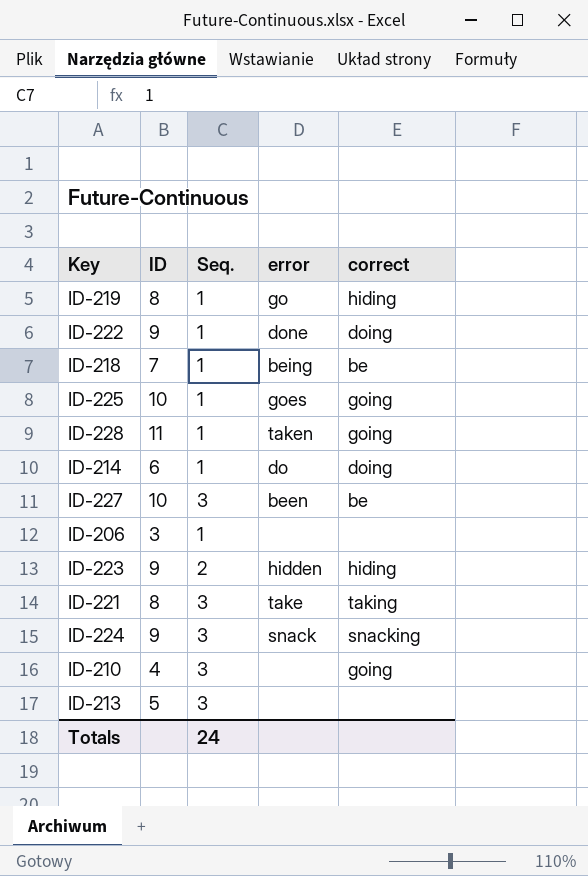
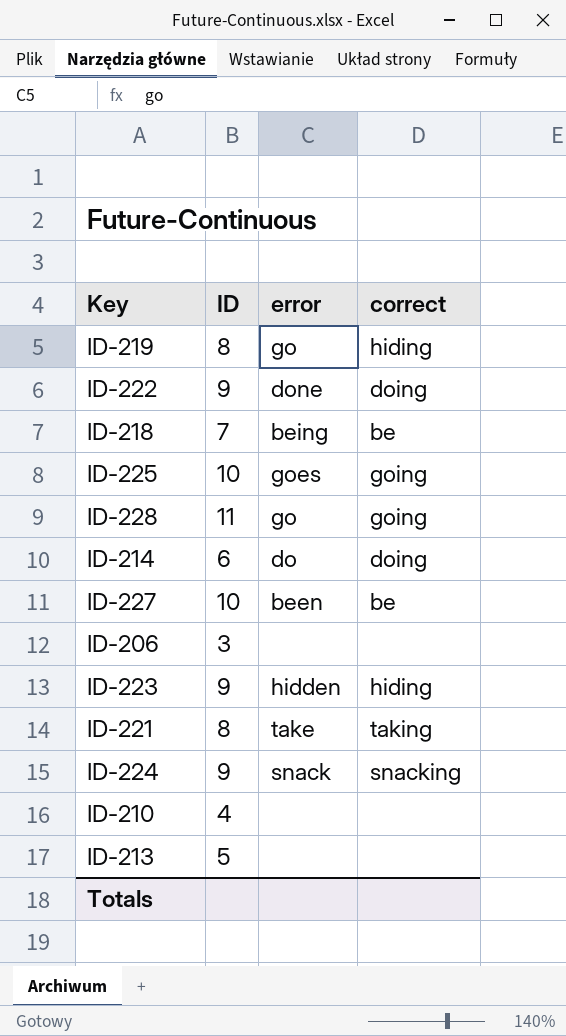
column Seq. | position: 3 -> none
ID-228 | error: taken -> go
ID-210 | correct: going -> none

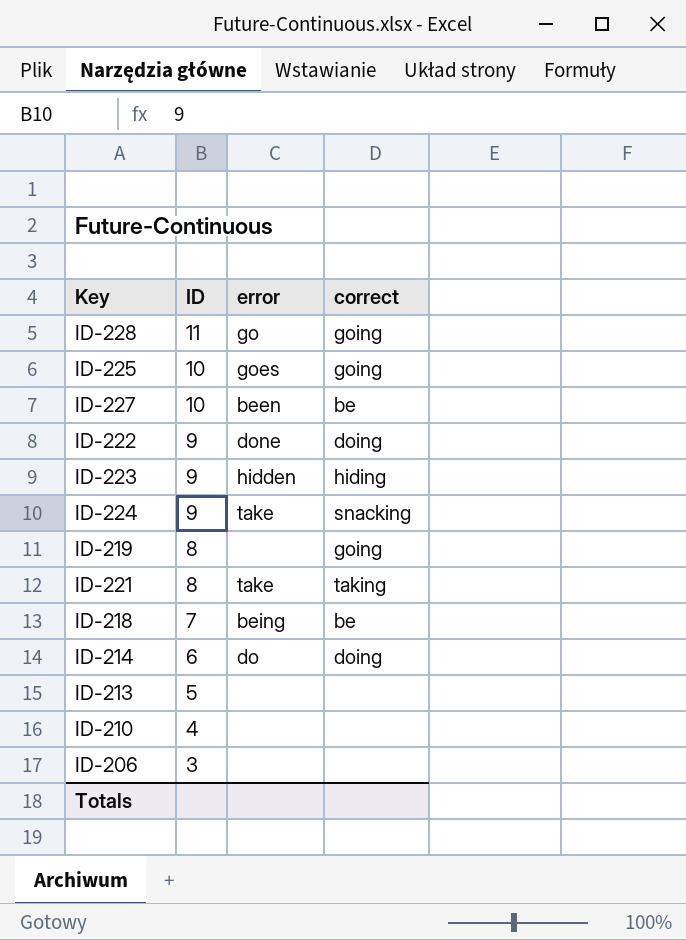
row order: none -> ID descending
ID-224 | error: snack -> take
ID-219 | error: go -> none
ID-219 | correct: hiding -> going

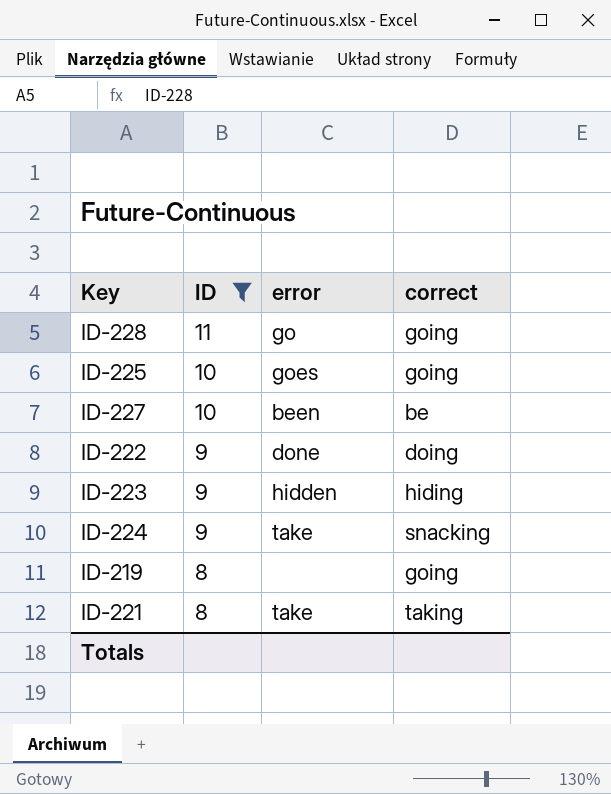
filter: none -> ID >= 8

